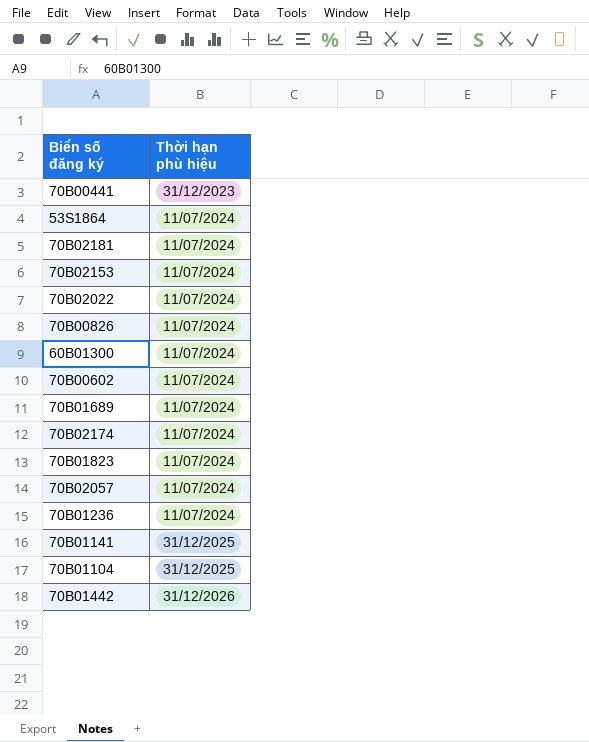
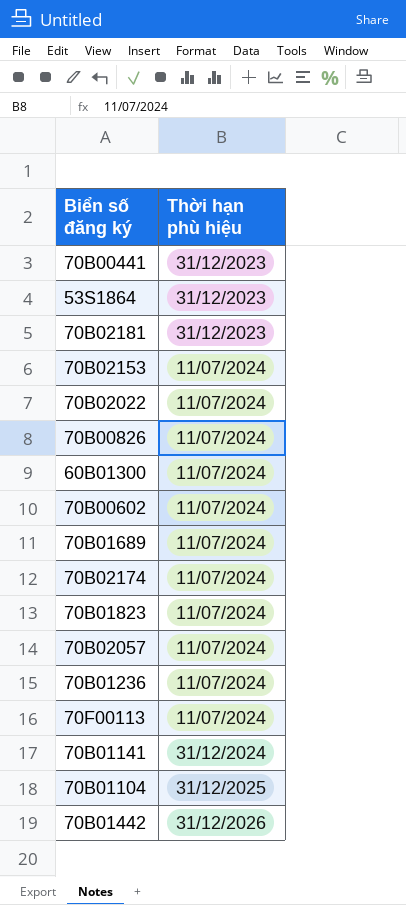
53S1864 | Thời hạn phù hiệu: 11/07/2024 -> 31/12/2023
70B02181 | Thời hạn phù hiệu: 11/07/2024 -> 31/12/2023
row 70F00113: none -> 11/07/2024
70B01141 | Thời hạn phù hiệu: 31/12/2025 -> 31/12/2024

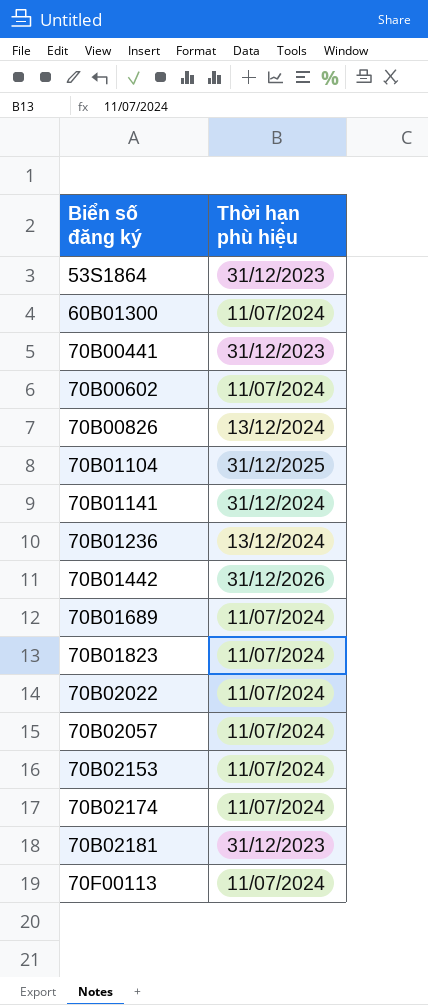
row order: Thời hạn phù hiệu ascending -> Biển số đăng ký ascending
70B00826 | Thời hạn phù hiệu: 11/07/2024 -> 13/12/2024
70B01236 | Thời hạn phù hiệu: 11/07/2024 -> 13/12/2024

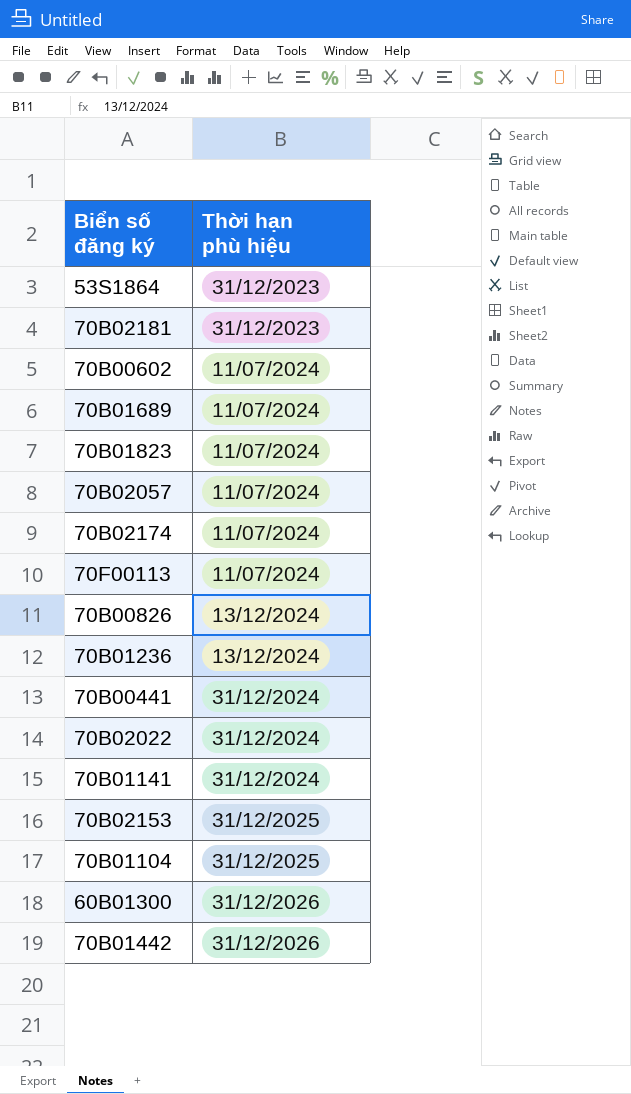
row order: Biển số đăng ký ascending -> Thời hạn phù hiệu ascending
70B00441 | Thời hạn phù hiệu: 31/12/2023 -> 31/12/2024
70B02022 | Thời hạn phù hiệu: 11/07/2024 -> 31/12/2024
70B02153 | Thời hạn phù hiệu: 11/07/2024 -> 31/12/2025
60B01300 | Thời hạn phù hiệu: 11/07/2024 -> 31/12/2026

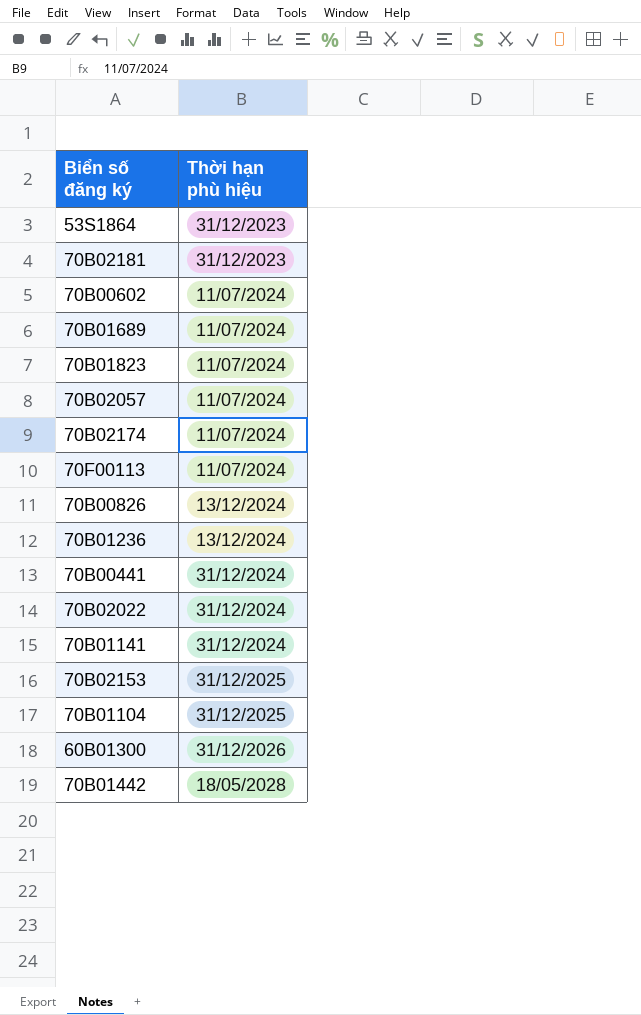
70B01442 | Thời hạn phù hiệu: 31/12/2026 -> 18/05/2028

